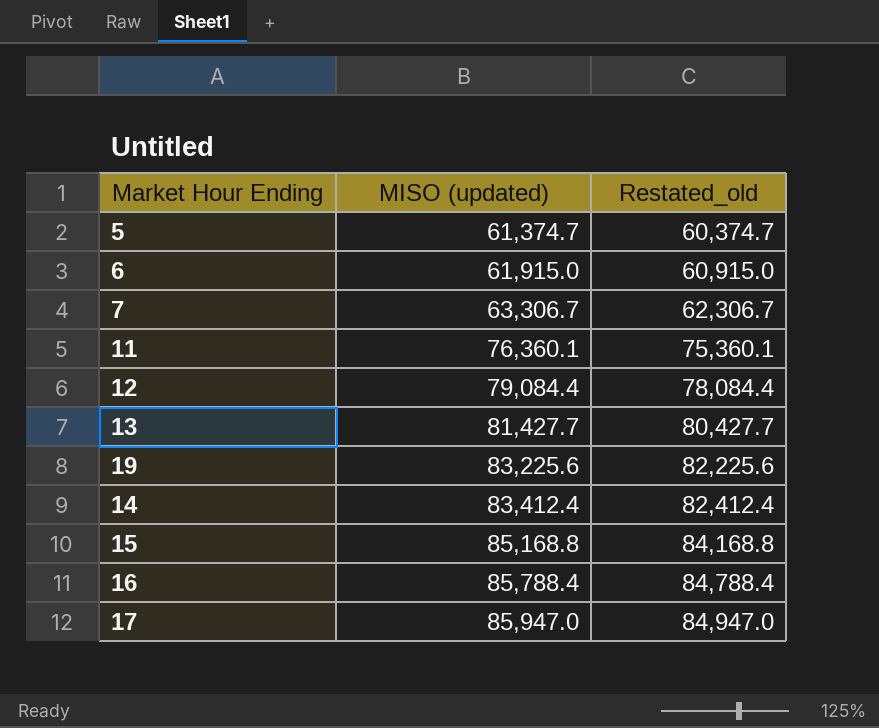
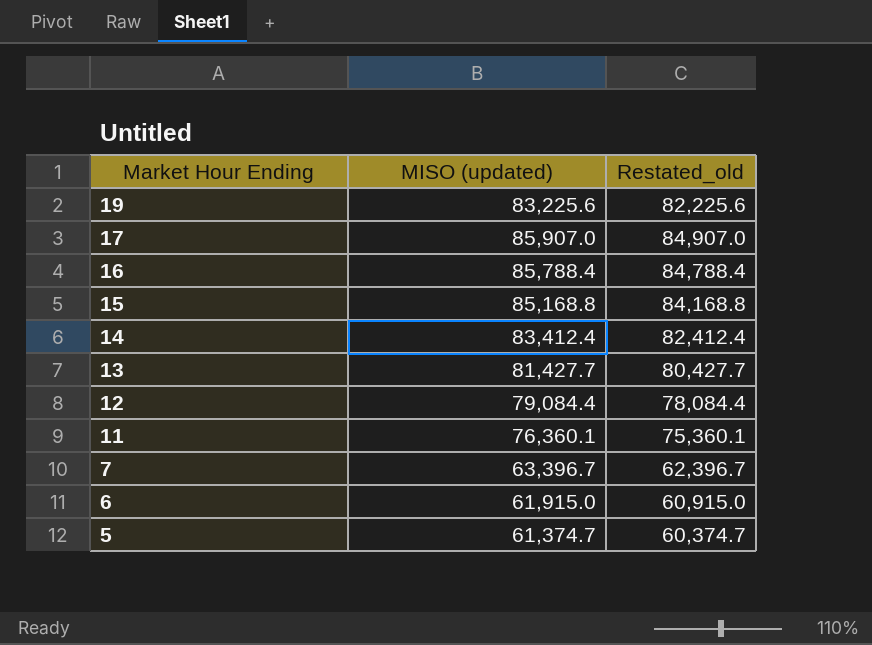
row order: MISO (updated) ascending -> Market Hour Ending descending
17 | MISO (updated): 85,947.0 -> 85,907.0
17 | Restated_old: 84,947.0 -> 84,907.0
7 | MISO (updated): 63,306.7 -> 63,396.7
7 | Restated_old: 62,306.7 -> 62,396.7

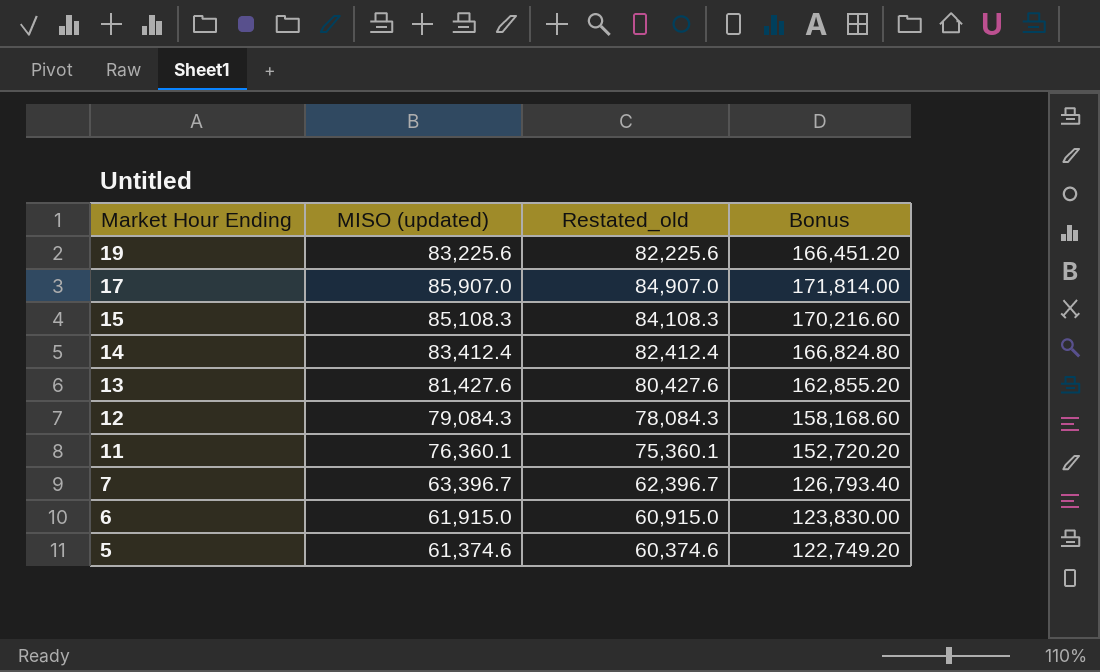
column Bonus | formula: none -> [MISO (updated)] * 2
row 16: 85,788.4 | 84,788.4 -> none
15 | MISO (updated): 85,168.8 -> 85,108.3
15 | Restated_old: 84,168.8 -> 84,108.3
13 | MISO (updated): 81,427.7 -> 81,427.6
13 | Restated_old: 80,427.7 -> 80,427.6
12 | MISO (updated): 79,084.4 -> 79,084.3
12 | Restated_old: 78,084.4 -> 78,084.3
5 | MISO (updated): 61,374.7 -> 61,374.6
5 | Restated_old: 60,374.7 -> 60,374.6

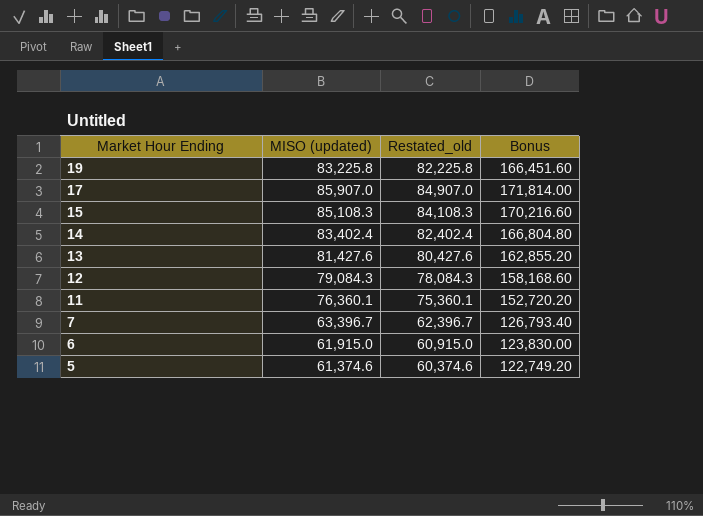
19 | MISO (updated): 83,225.6 -> 83,225.8
19 | Restated_old: 82,225.6 -> 82,225.8
19 | Bonus: 166,451.20 -> 166,451.60
14 | MISO (updated): 83,412.4 -> 83,402.4
14 | Restated_old: 82,412.4 -> 82,402.4
14 | Bonus: 166,824.80 -> 166,804.80

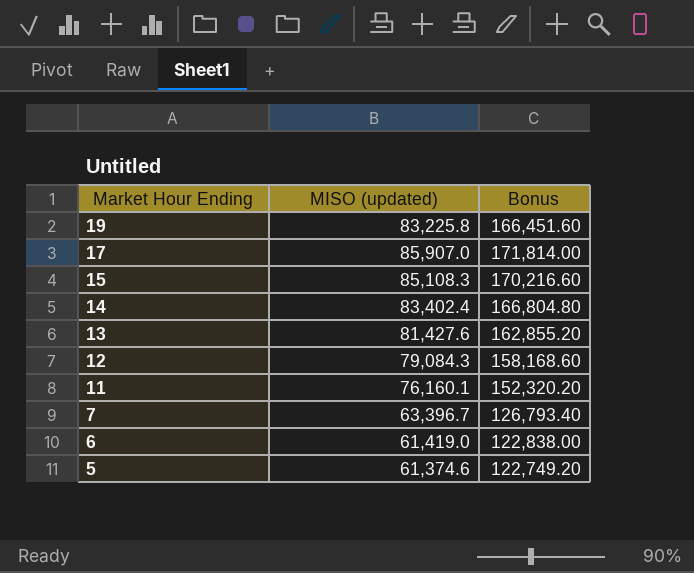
column Restated_old | formula: [MISO (updated)] - 1000 -> none
11 | MISO (updated): 76,360.1 -> 76,160.1
11 | Bonus: 152,720.20 -> 152,320.20
6 | MISO (updated): 61,915.0 -> 61,419.0
6 | Bonus: 123,830.00 -> 122,838.00

